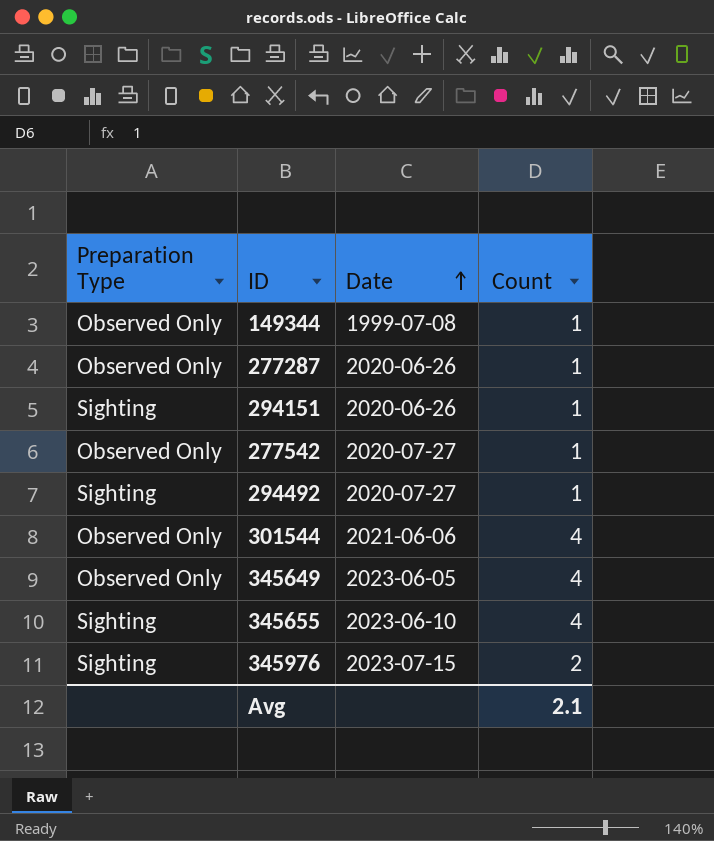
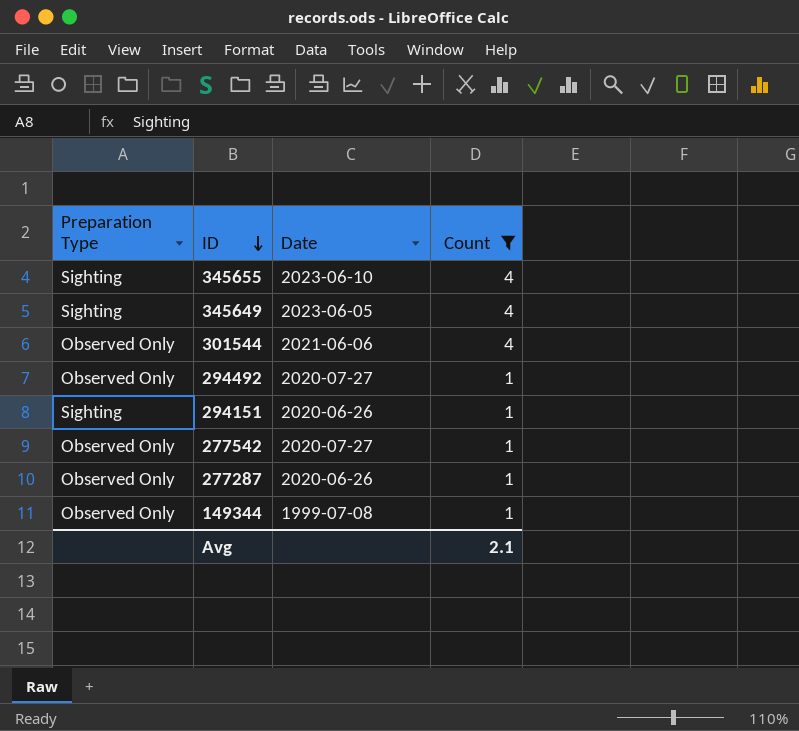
filter: none -> Count != 2
row order: Date ascending -> ID descending
345649 | Preparation Type: Observed Only -> Sighting
294492 | Preparation Type: Sighting -> Observed Only

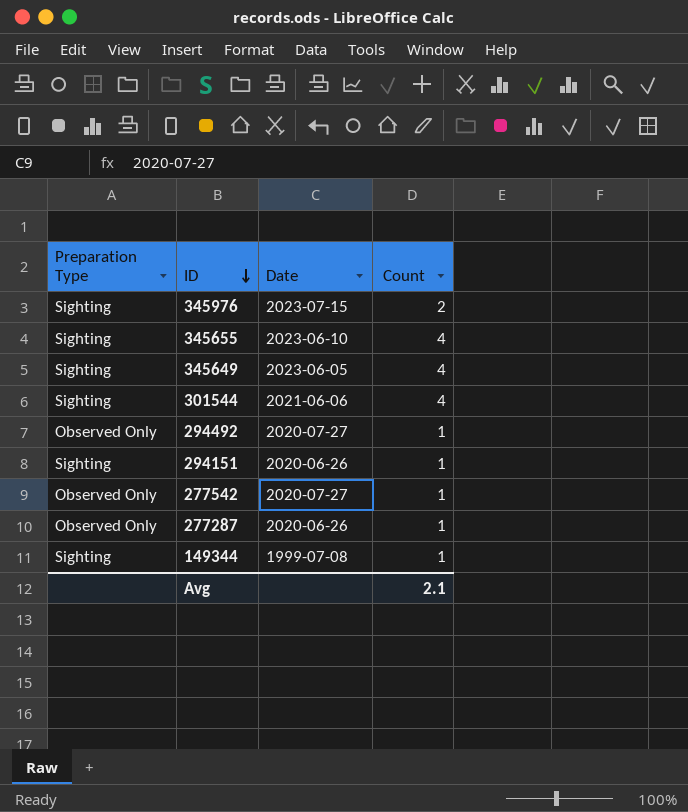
filter: Count != 2 -> none
301544 | Preparation Type: Observed Only -> Sighting
149344 | Preparation Type: Observed Only -> Sighting

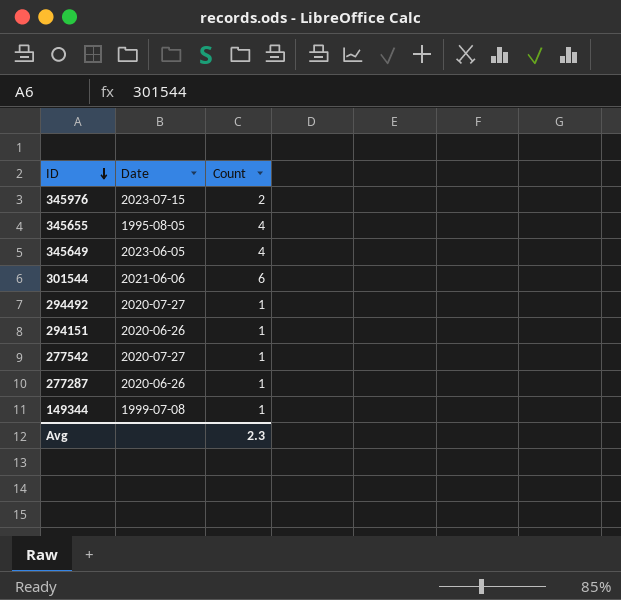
column Preparation Type | position: 1 -> none
345655 | Date: 2023-06-10 -> 1995-08-05
301544 | Count: 4 -> 6
Avg | Count: 2.1 -> 2.3

